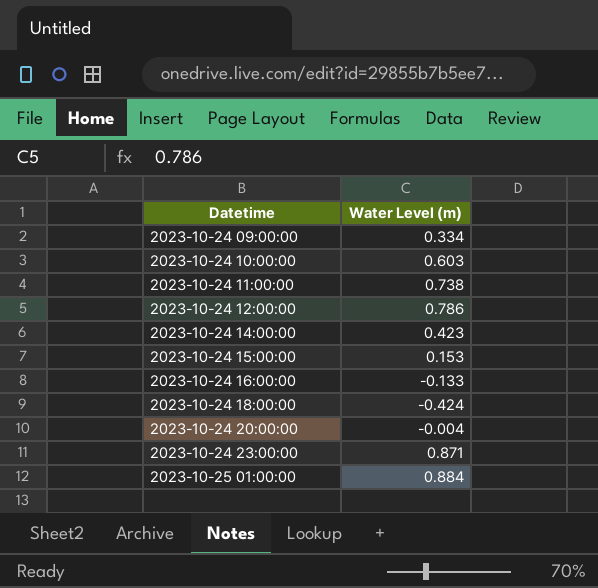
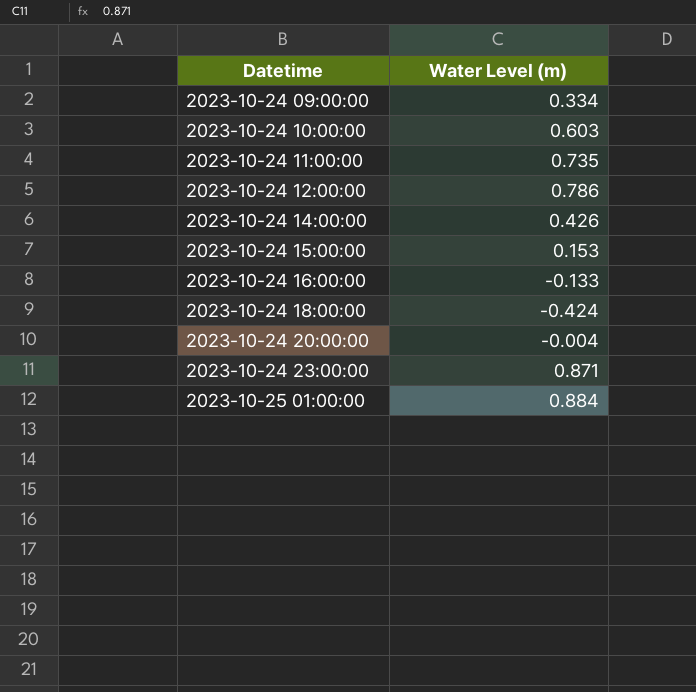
2023-10-24 11:00:00 | Water Level (m): 0.738 -> 0.735
2023-10-24 14:00:00 | Water Level (m): 0.423 -> 0.426

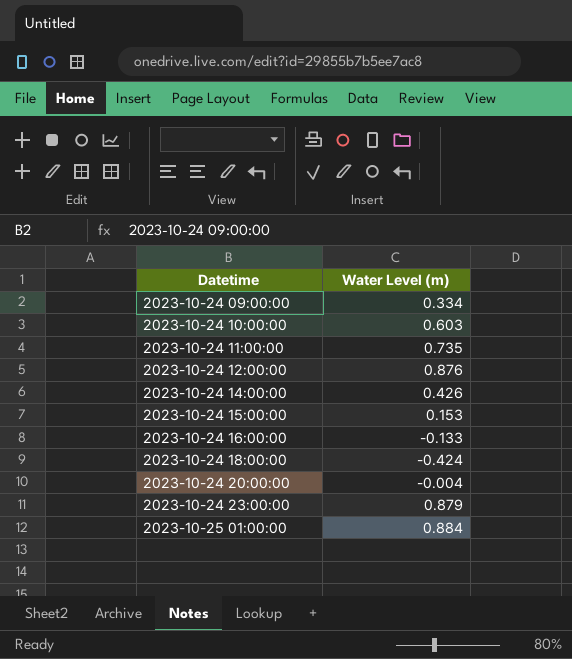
2023-10-24 12:00:00 | Water Level (m): 0.786 -> 0.876
2023-10-24 23:00:00 | Water Level (m): 0.871 -> 0.879

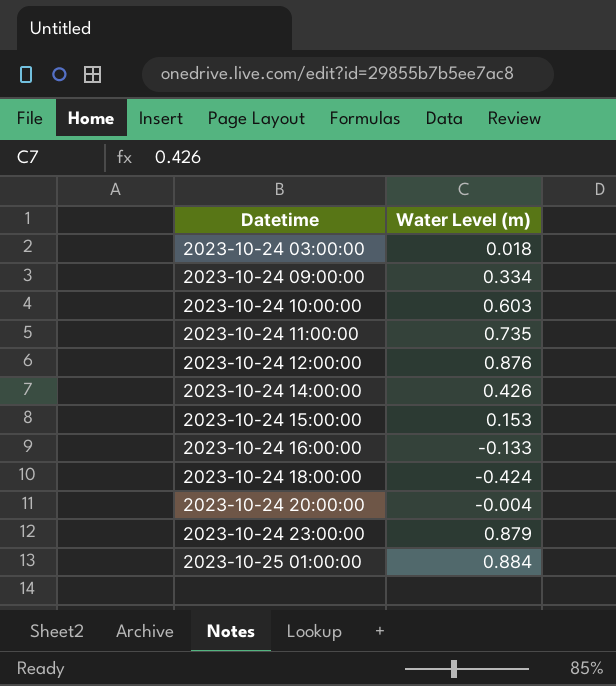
row 2023-10-24 03:00:00: none -> 0.018

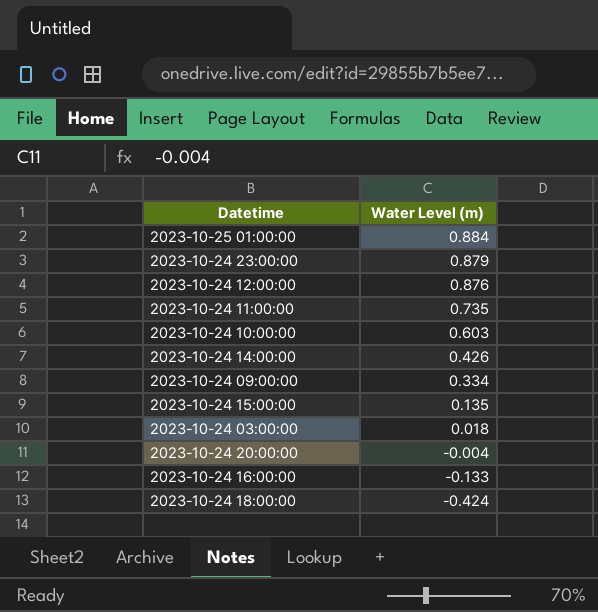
row order: Datetime ascending -> Water Level (m) descending
2023-10-24 15:00:00 | Water Level (m): 0.153 -> 0.135

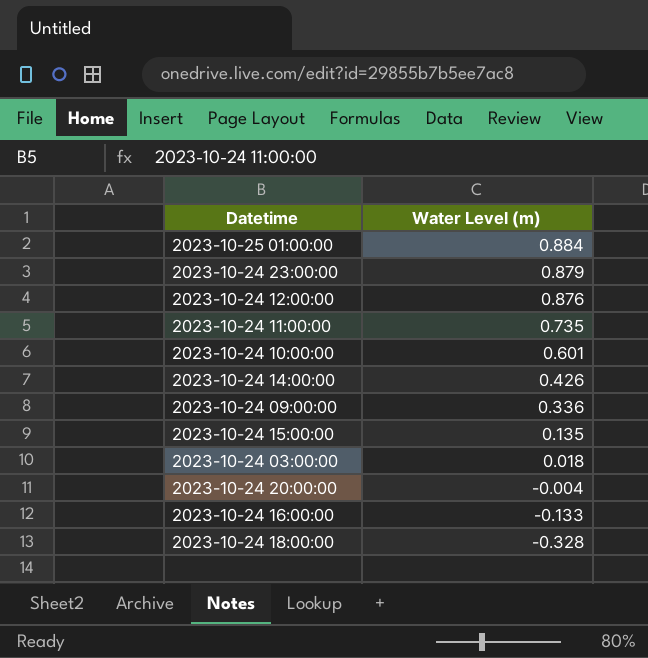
2023-10-24 10:00:00 | Water Level (m): 0.603 -> 0.601
2023-10-24 09:00:00 | Water Level (m): 0.334 -> 0.336
2023-10-24 18:00:00 | Water Level (m): -0.424 -> -0.328

